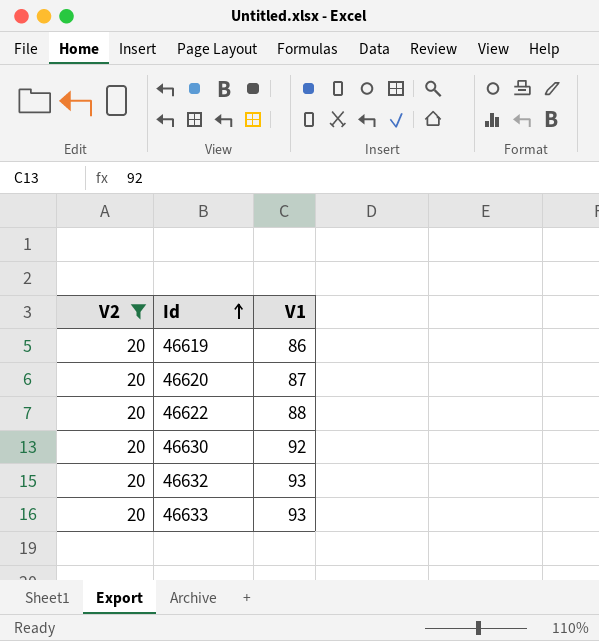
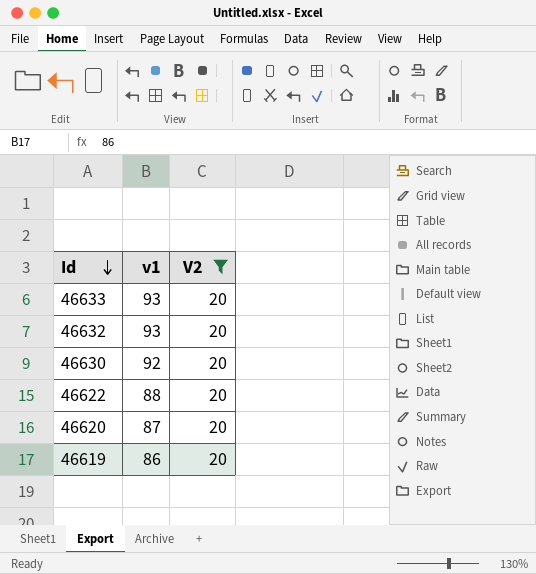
row order: Id ascending -> Id descending
column name: V1 -> v1
column V2 | position: 1 -> 3

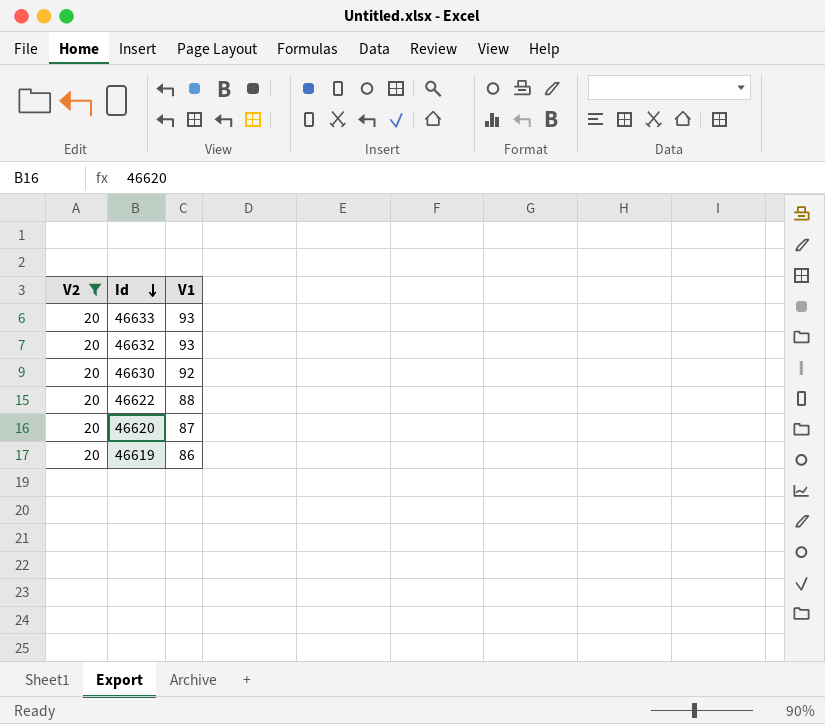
column V2 | position: 3 -> 1
column name: v1 -> V1

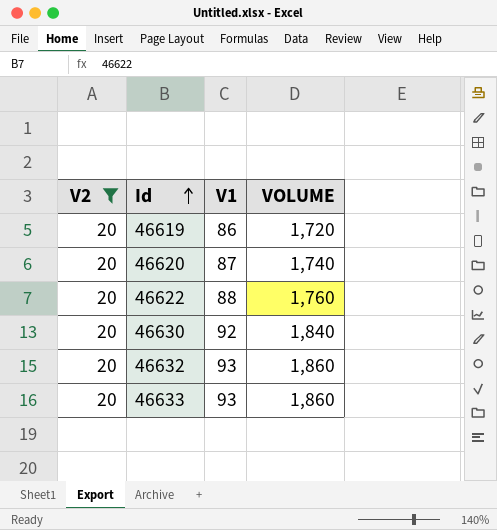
row order: Id descending -> Id ascending
column VOLUME | formula: none -> [V2] * [V1]

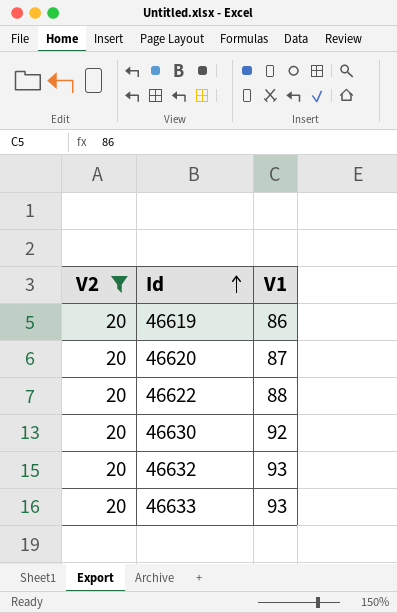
column VOLUME | formula: [V2] * [V1] -> none

